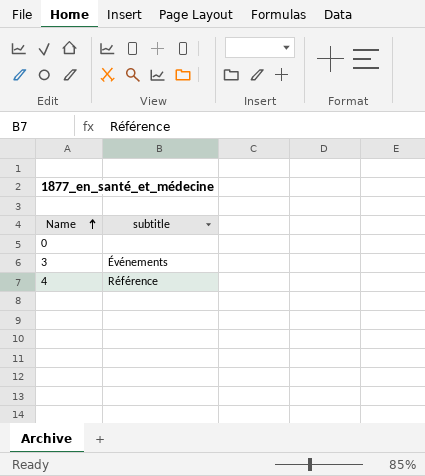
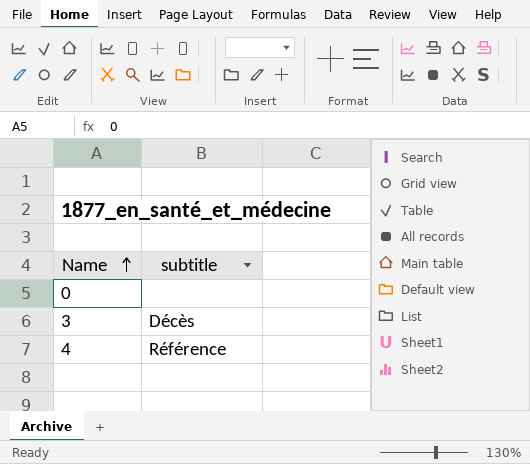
3 | subtitle: Événements -> Décès

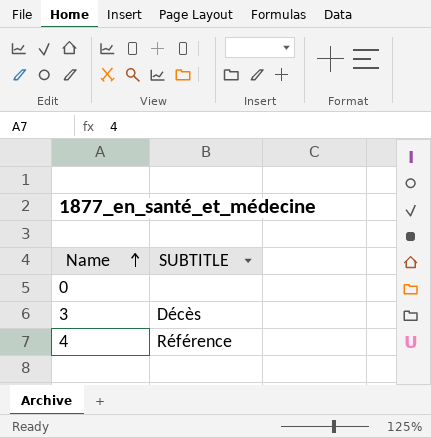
column name: subtitle -> SUBTITLE

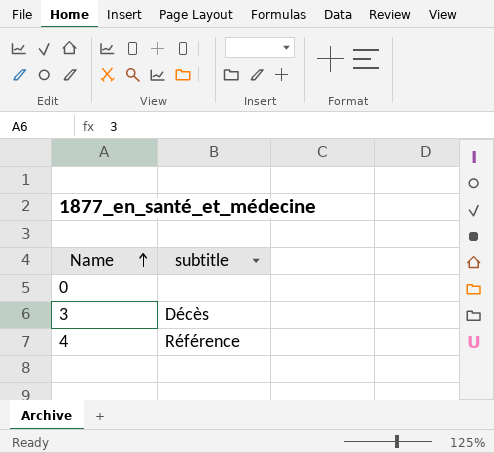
column name: SUBTITLE -> subtitle

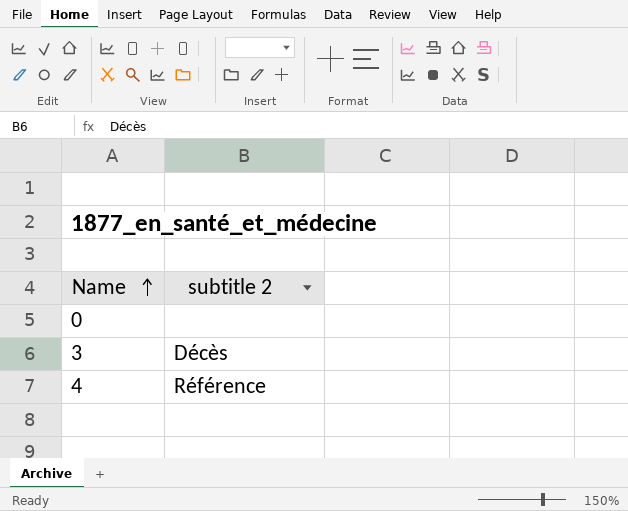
column name: subtitle -> subtitle 2

